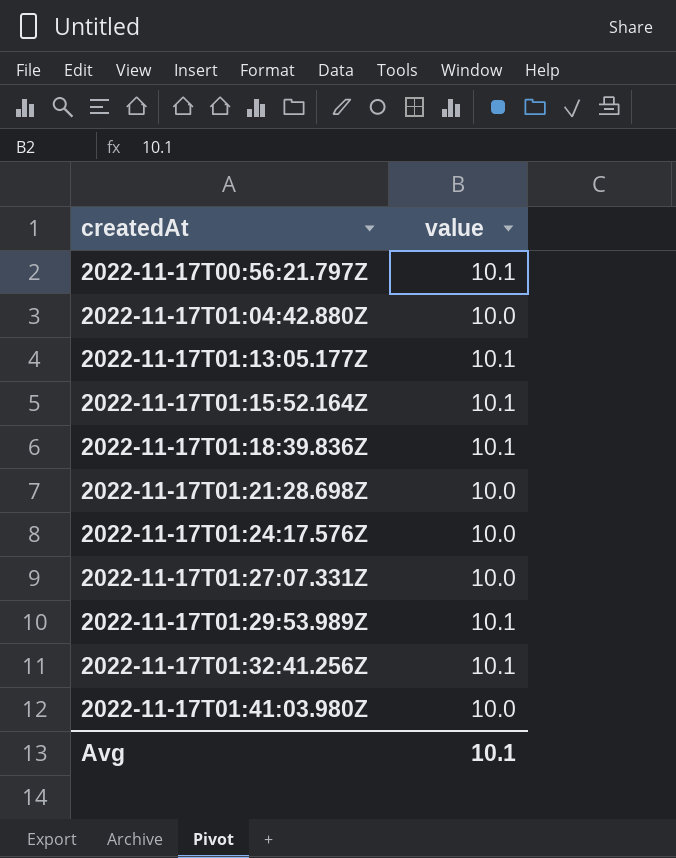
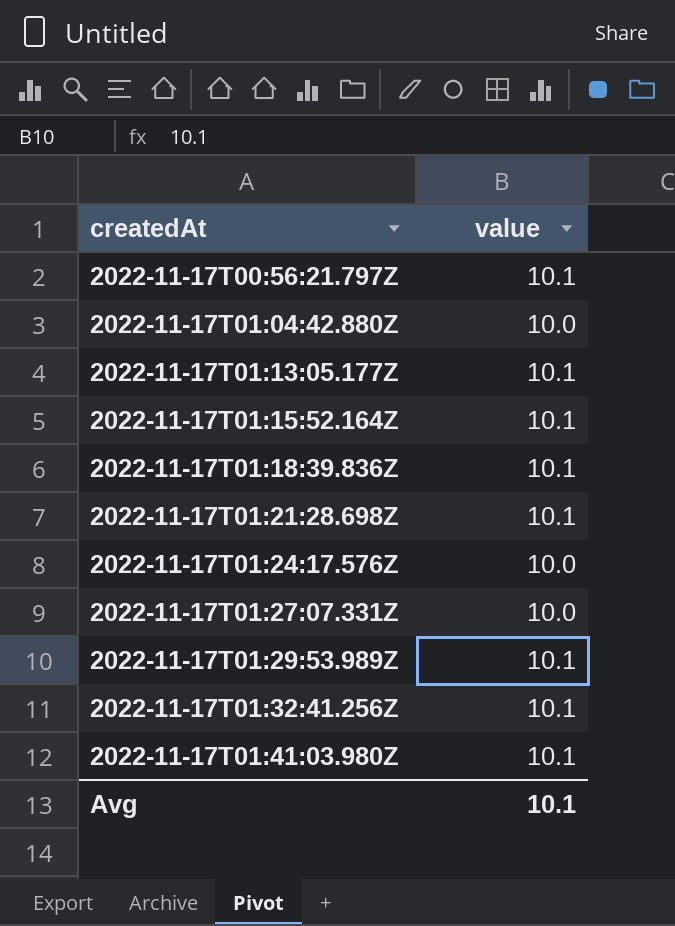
2022-11-17T01:21:28.698Z | value: 10.0 -> 10.1
2022-11-17T01:41:03.980Z | value: 10.0 -> 10.1

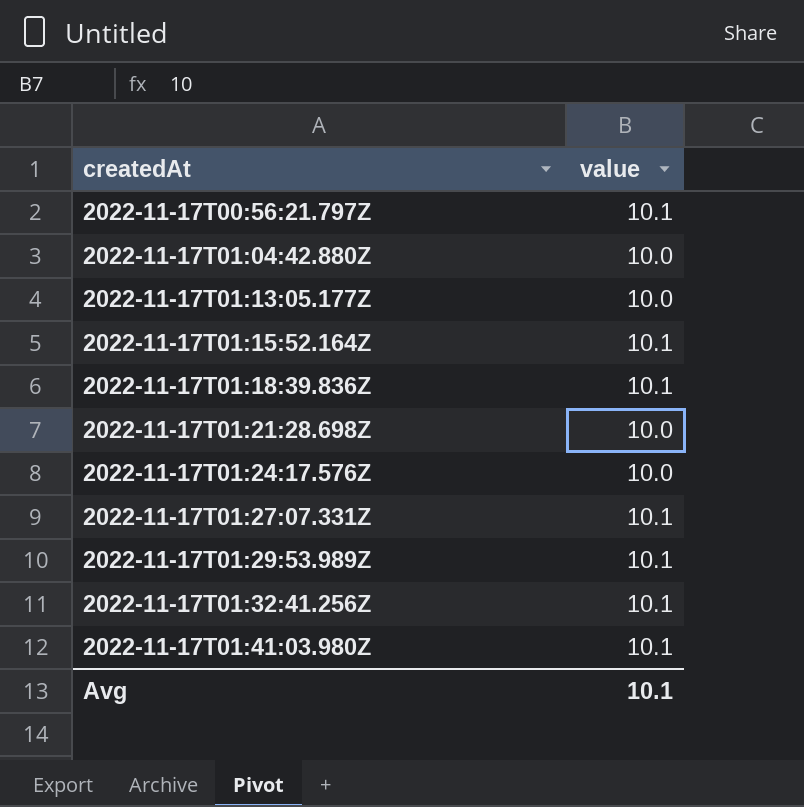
2022-11-17T01:13:05.177Z | value: 10.1 -> 10.0
2022-11-17T01:21:28.698Z | value: 10.1 -> 10.0
2022-11-17T01:27:07.331Z | value: 10.0 -> 10.1

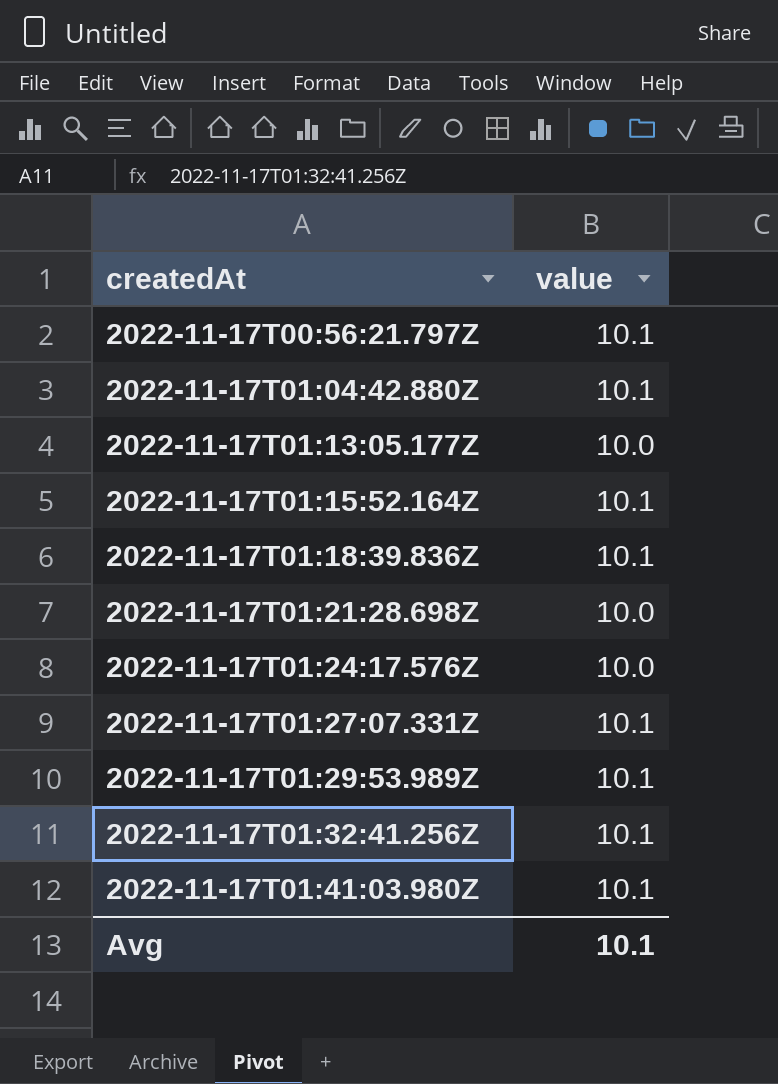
2022-11-17T01:04:42.880Z | value: 10.0 -> 10.1

